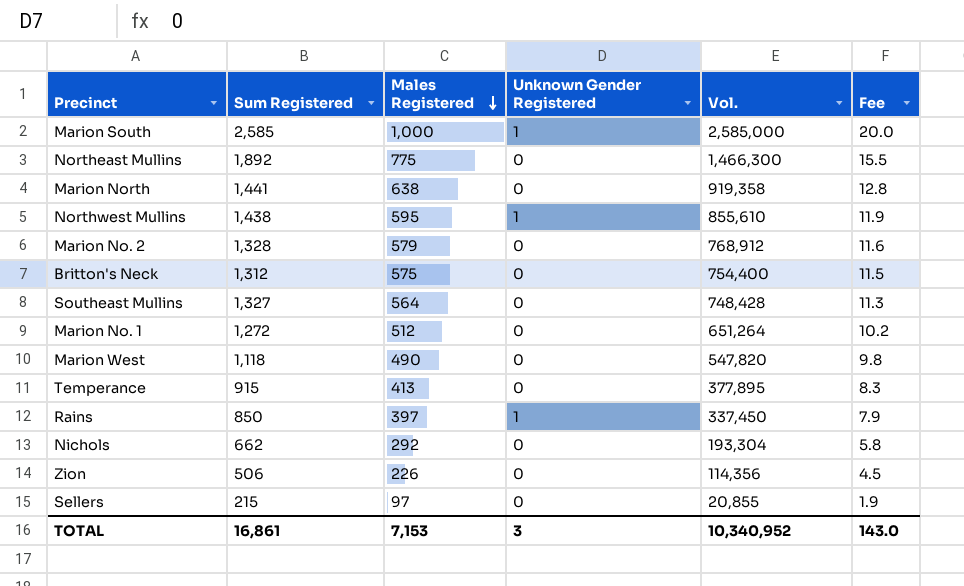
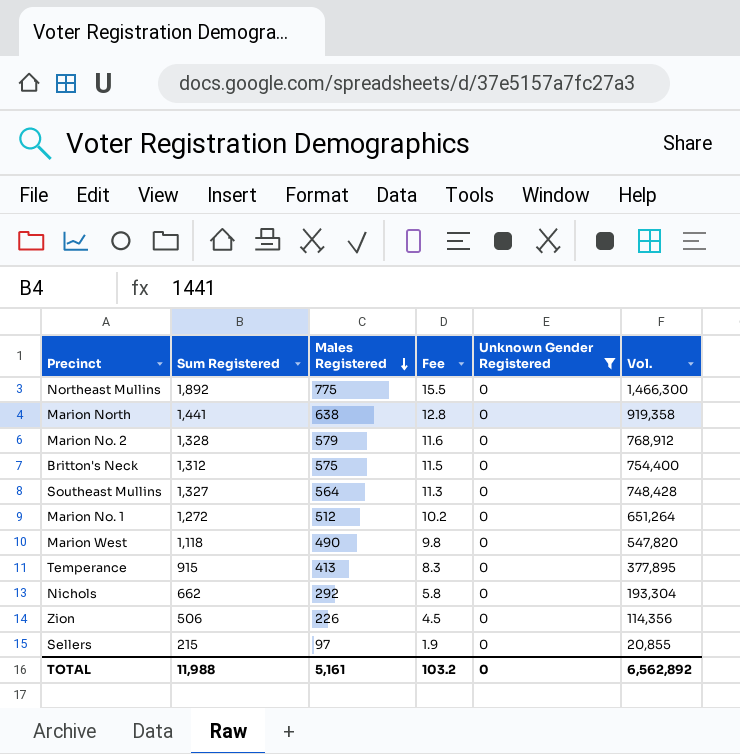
filter: none -> Unknown Gender Registered = 0
column Fee | position: 6 -> 4
TOTAL | Sum Registered: 16,861 -> 11,988
TOTAL | Males Registered: 7,153 -> 5,161
TOTAL | Fee: 143.0 -> 103.2
TOTAL | Unknown Gender Registered: 3 -> 0
TOTAL | Vol.: 10,340,952 -> 6,562,892

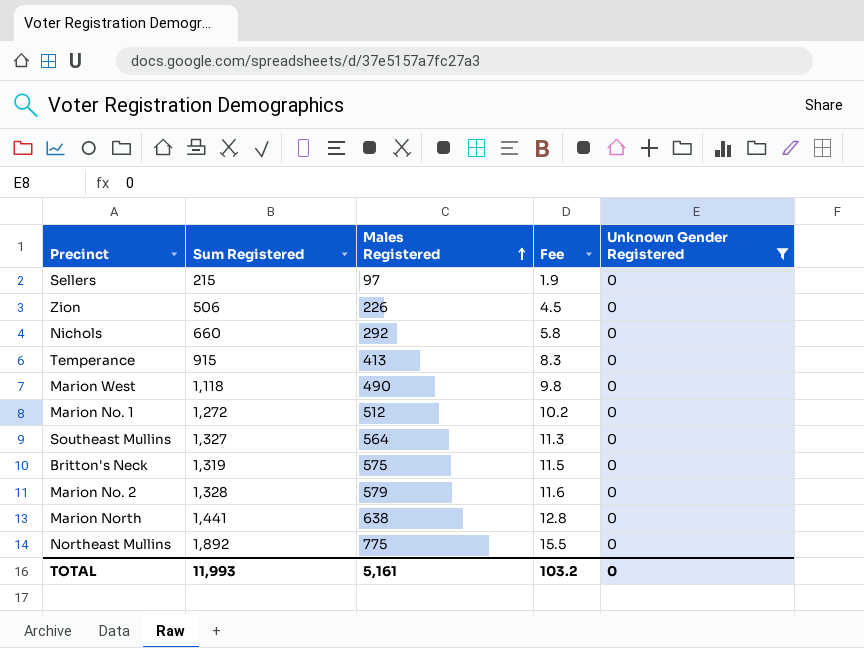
row order: Males Registered descending -> Males Registered ascending
column Vol. | formula: [Sum Registered] * [Males Registered] -> none
Nichols | Sum Registered: 662 -> 660
Britton's Neck | Sum Registered: 1,312 -> 1,319
TOTAL | Sum Registered: 11,988 -> 11,993

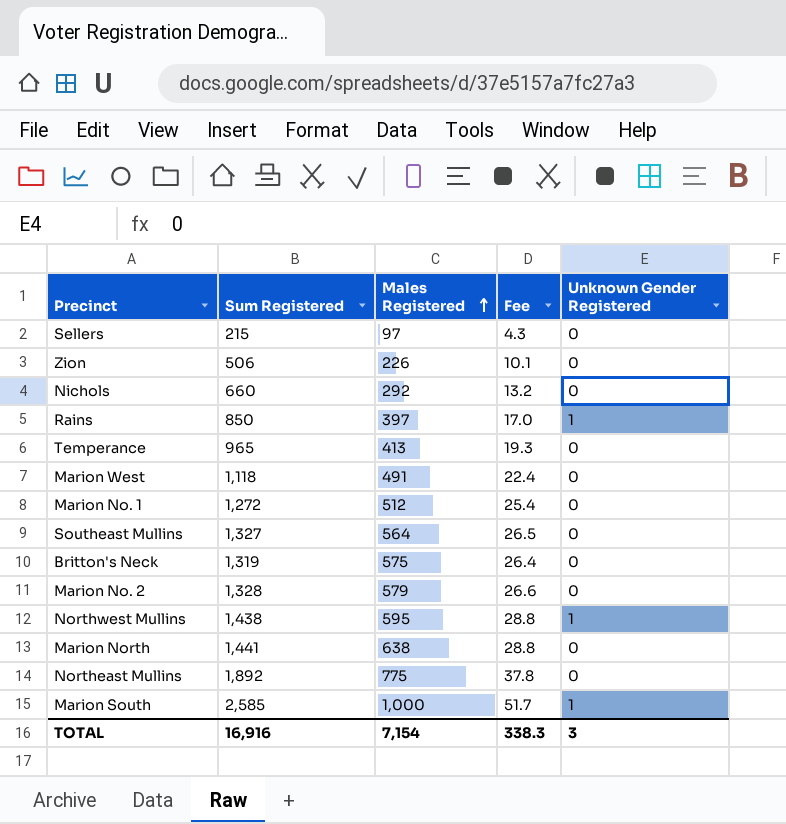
filter: Unknown Gender Registered = 0 -> none
column Fee | formula: [Males Registered] * 0.02 -> [Sum Registered] * 0.02
Temperance | Sum Registered: 915 -> 965
Marion West | Males Registered: 490 -> 491
TOTAL | Sum Registered: 11,993 -> 16,916
TOTAL | Males Registered: 5,161 -> 7,154
TOTAL | Fee: 103.2 -> 338.3
TOTAL | Unknown Gender Registered: 0 -> 3

